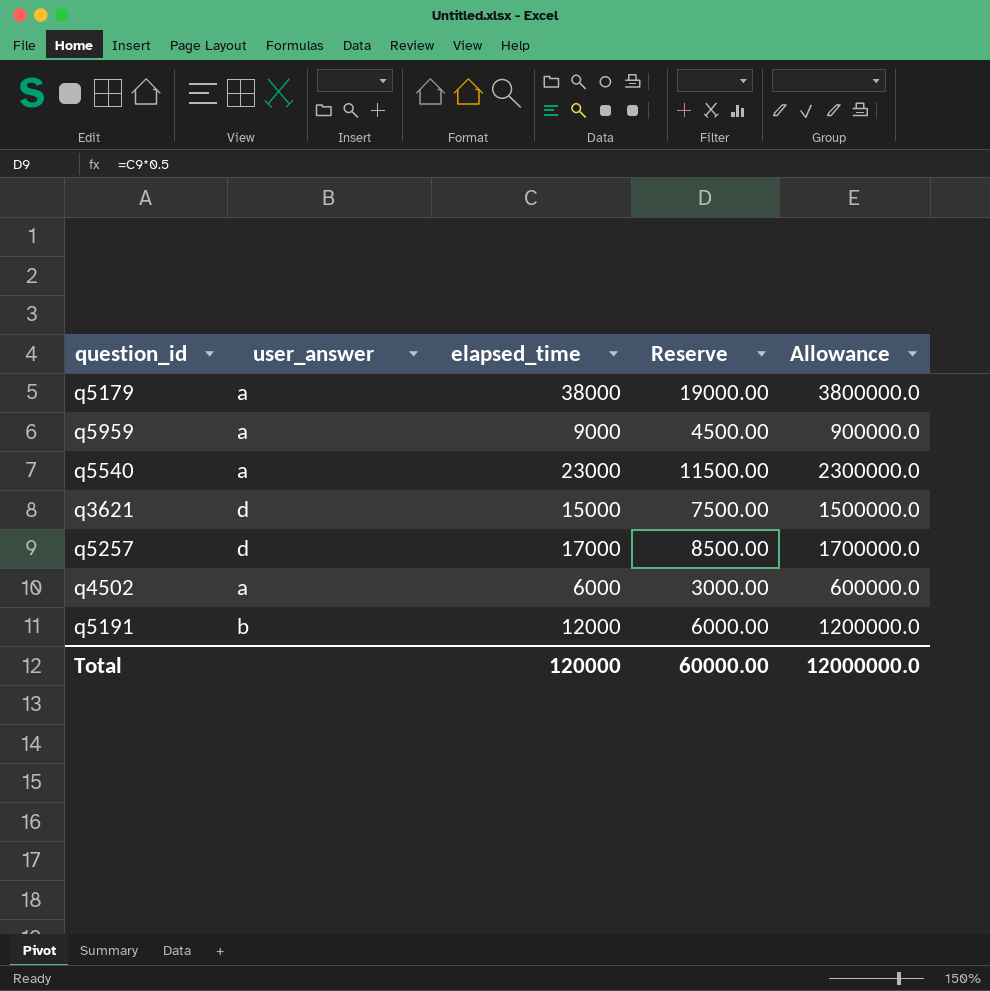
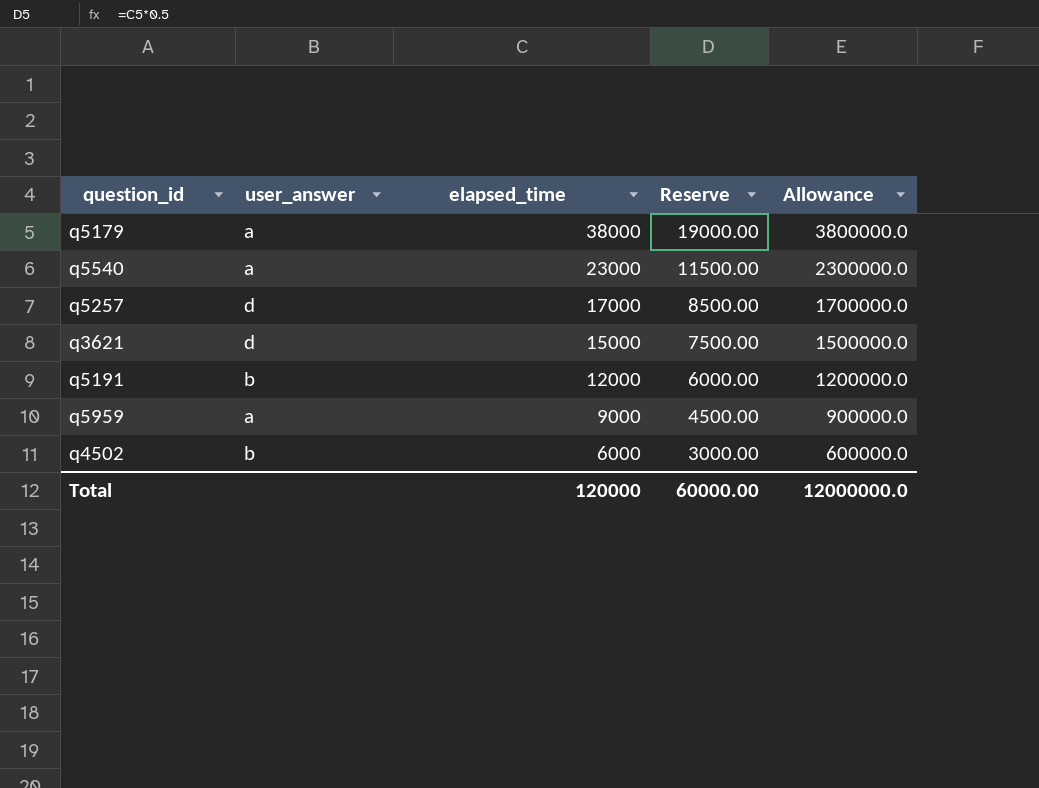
row order: none -> elapsed_time descending
q4502 | user_answer: a -> b

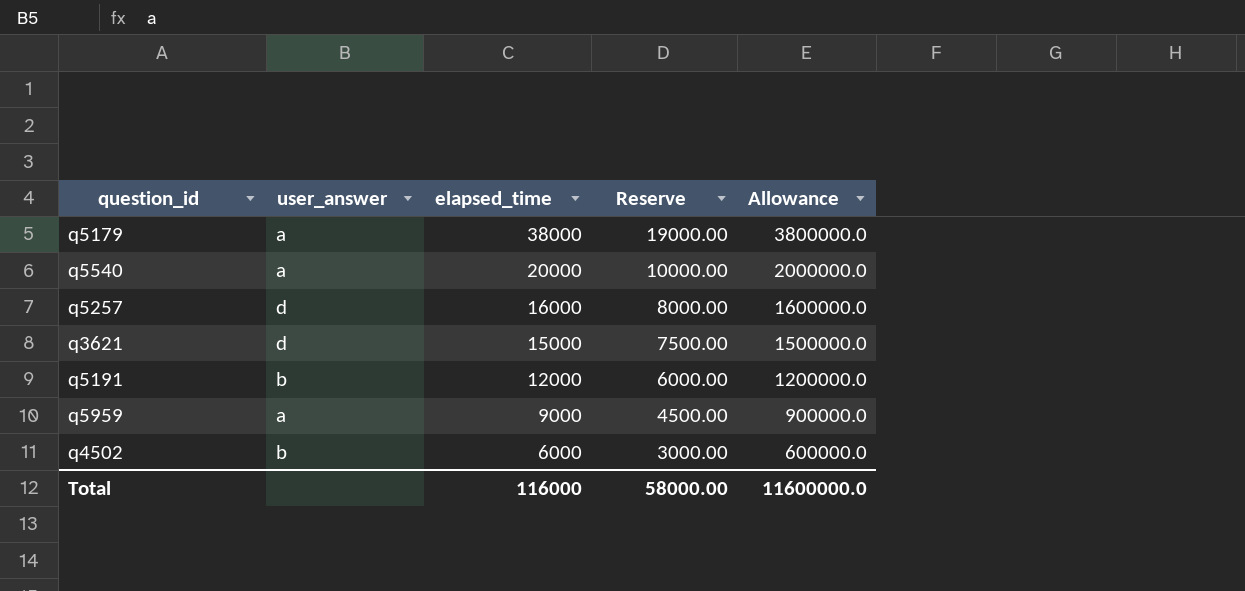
q5540 | elapsed_time: 23000 -> 20000
q5540 | Reserve: 11500.00 -> 10000.00
q5540 | Allowance: 2300000.0 -> 2000000.0
q5257 | elapsed_time: 17000 -> 16000
q5257 | Reserve: 8500.00 -> 8000.00
q5257 | Allowance: 1700000.0 -> 1600000.0
Total | elapsed_time: 120000 -> 116000
Total | Reserve: 60000.00 -> 58000.00
Total | Allowance: 12000000.0 -> 11600000.0

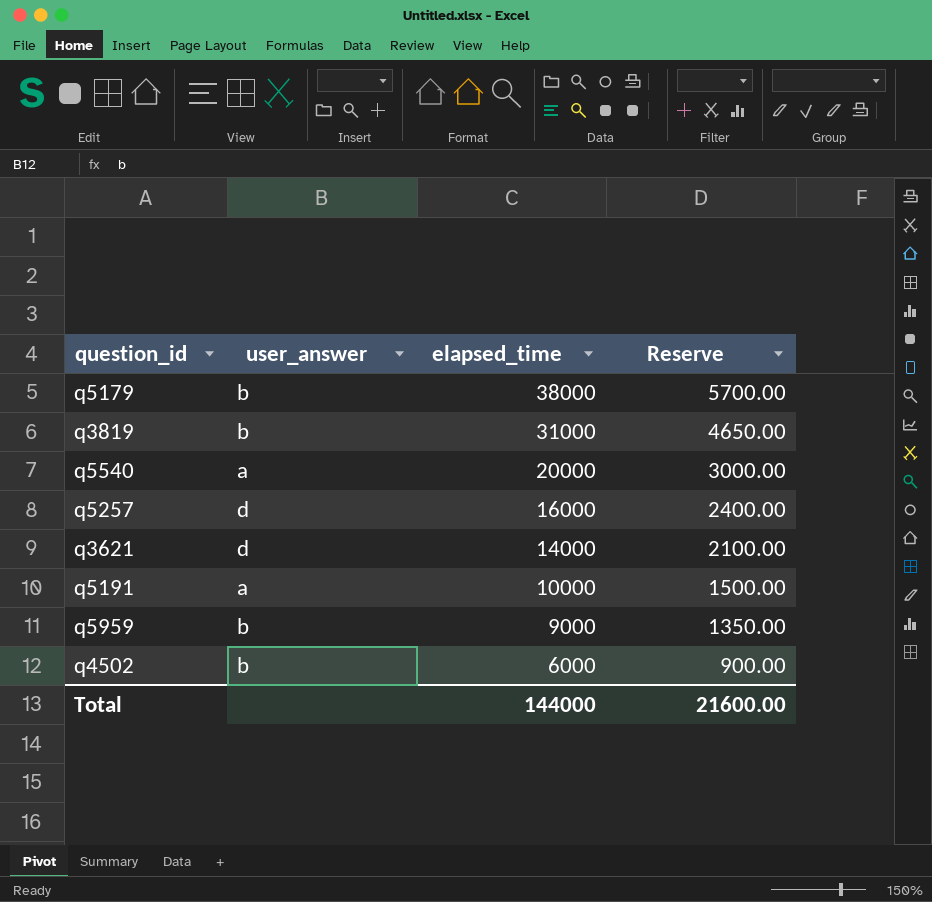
column Allowance | formula: [elapsed_time] * 100 -> none
column Reserve | formula: [elapsed_time] * 0.5 -> [elapsed_time] * 0.15
q5179 | user_answer: a -> b
row q3819: none -> b | 31000 | 4650.00
q3621 | elapsed_time: 15000 -> 14000
q5191 | user_answer: b -> a
q5191 | elapsed_time: 12000 -> 10000
q5959 | user_answer: a -> b
Total | elapsed_time: 116000 -> 144000
Total | Reserve: 58000.00 -> 21600.00

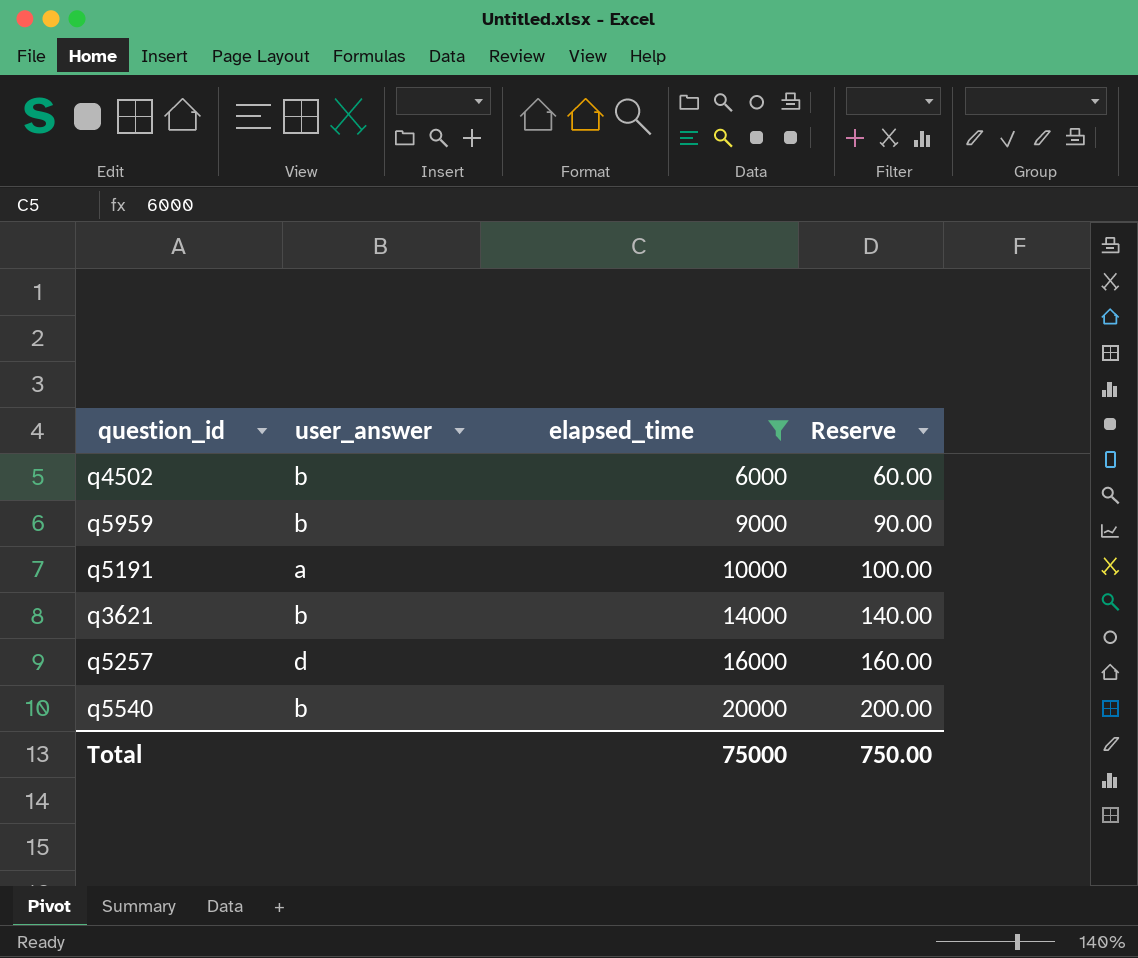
filter: none -> elapsed_time <= 20000
row order: elapsed_time descending -> elapsed_time ascending
column Reserve | formula: [elapsed_time] * 0.15 -> [elapsed_time] * 0.01
q3621 | user_answer: d -> b
q5540 | user_answer: a -> b
Total | elapsed_time: 144000 -> 75000
Total | Reserve: 21600.00 -> 750.00

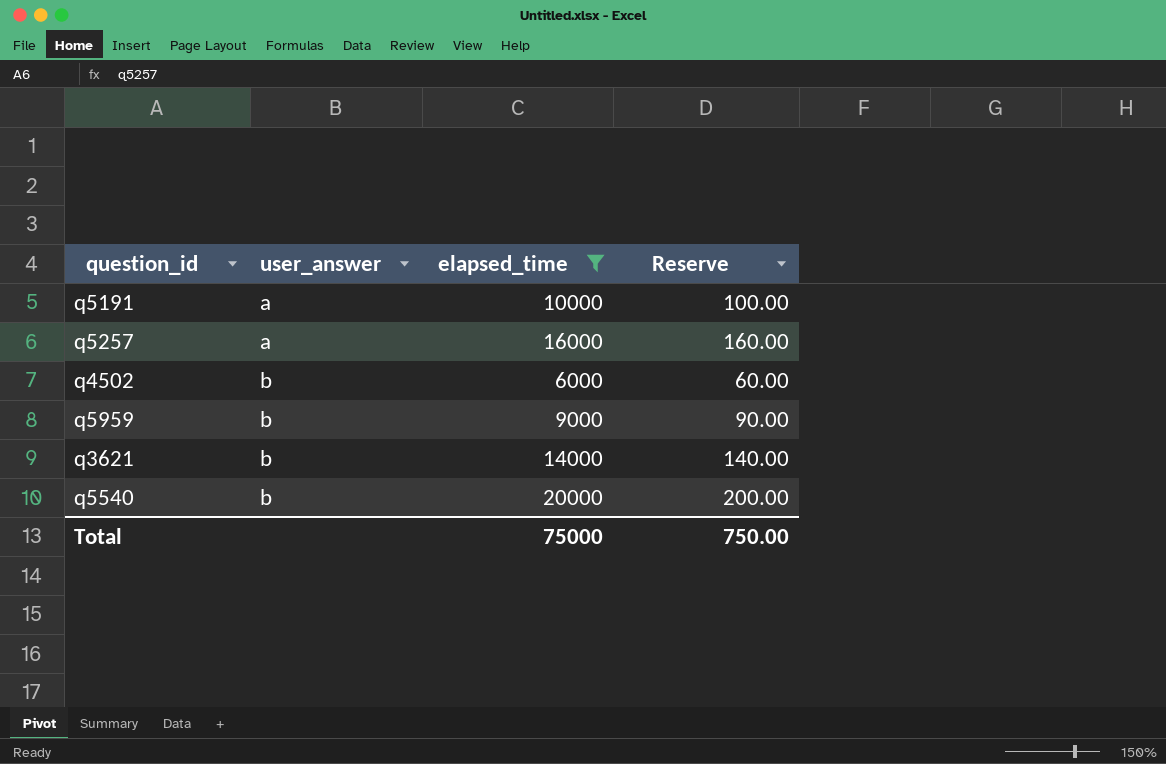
row order: elapsed_time ascending -> user_answer ascending
q5257 | user_answer: d -> a

